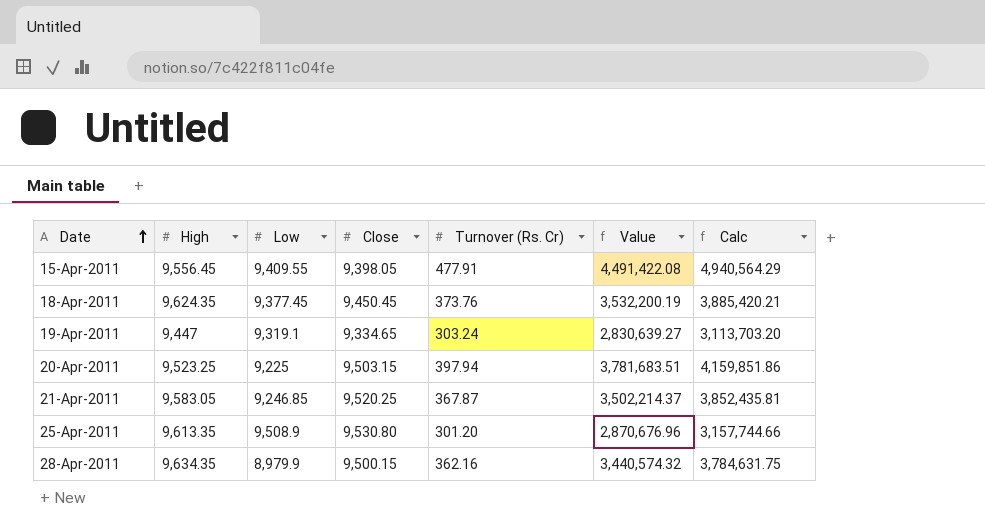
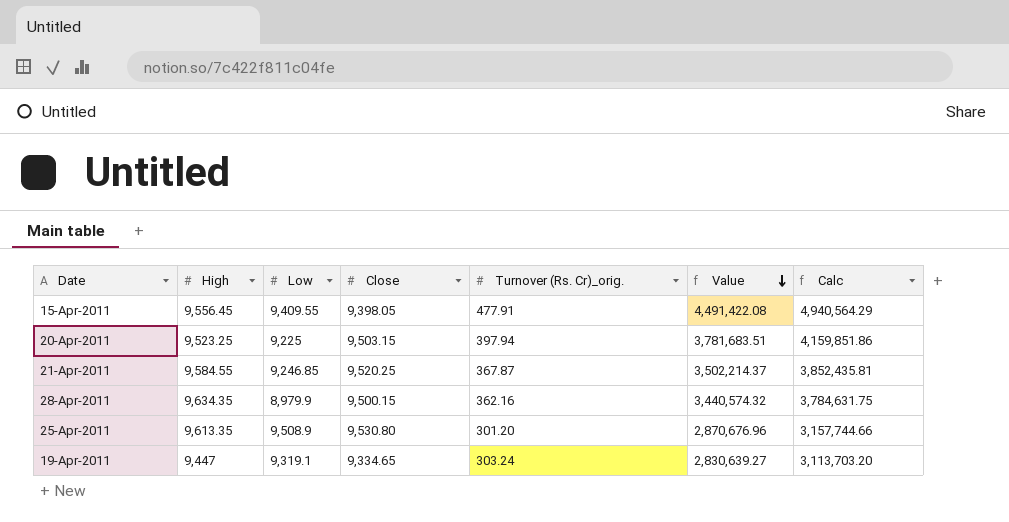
row order: Date ascending -> Value descending
column name: Turnover (Rs. Cr) -> Turnover (Rs. Cr)_orig.
row 18-Apr-2011: 9,624.35 | 9,377.45 | 9,450.45 | 373.76 | 3,532,200.19 | 3,885,420.21 -> none
21-Apr-2011 | High: 9,583.05 -> 9,584.55

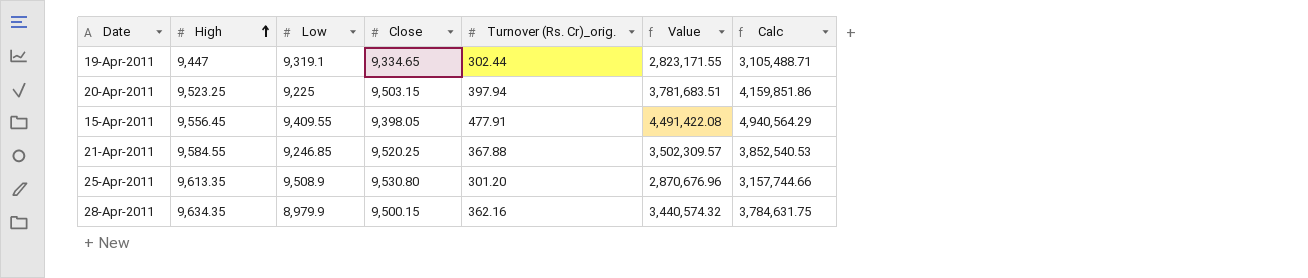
row order: Value descending -> High ascending
19-Apr-2011 | Turnover (Rs. Cr)_orig.: 303.24 -> 302.44
19-Apr-2011 | Value: 2,830,639.27 -> 2,823,171.55
19-Apr-2011 | Calc: 3,113,703.20 -> 3,105,488.71
21-Apr-2011 | Turnover (Rs. Cr)_orig.: 367.87 -> 367.88
21-Apr-2011 | Value: 3,502,214.37 -> 3,502,309.57
21-Apr-2011 | Calc: 3,852,435.81 -> 3,852,540.53

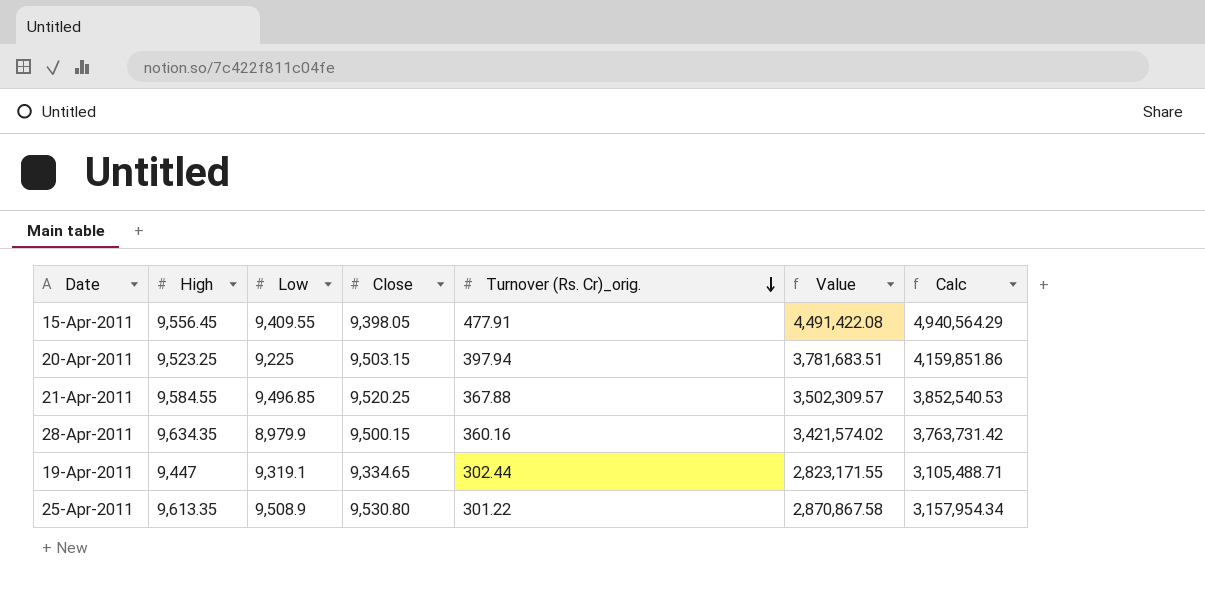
row order: High ascending -> Turnover (Rs. Cr)_orig. descending
21-Apr-2011 | Low: 9,246.85 -> 9,496.85
28-Apr-2011 | Turnover (Rs. Cr)_orig.: 362.16 -> 360.16
28-Apr-2011 | Value: 3,440,574.32 -> 3,421,574.02
28-Apr-2011 | Calc: 3,784,631.75 -> 3,763,731.42
25-Apr-2011 | Turnover (Rs. Cr)_orig.: 301.20 -> 301.22
25-Apr-2011 | Value: 2,870,676.96 -> 2,870,867.58
25-Apr-2011 | Calc: 3,157,744.66 -> 3,157,954.34

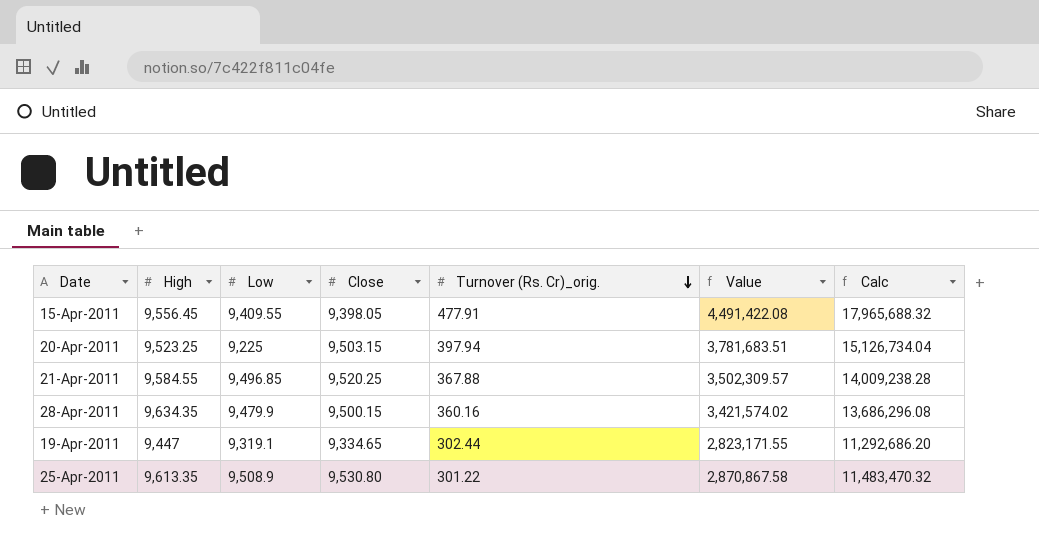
column Calc | formula: [Value] * 1.1 -> [Value] * 4
28-Apr-2011 | Low: 8,979.9 -> 9,479.9

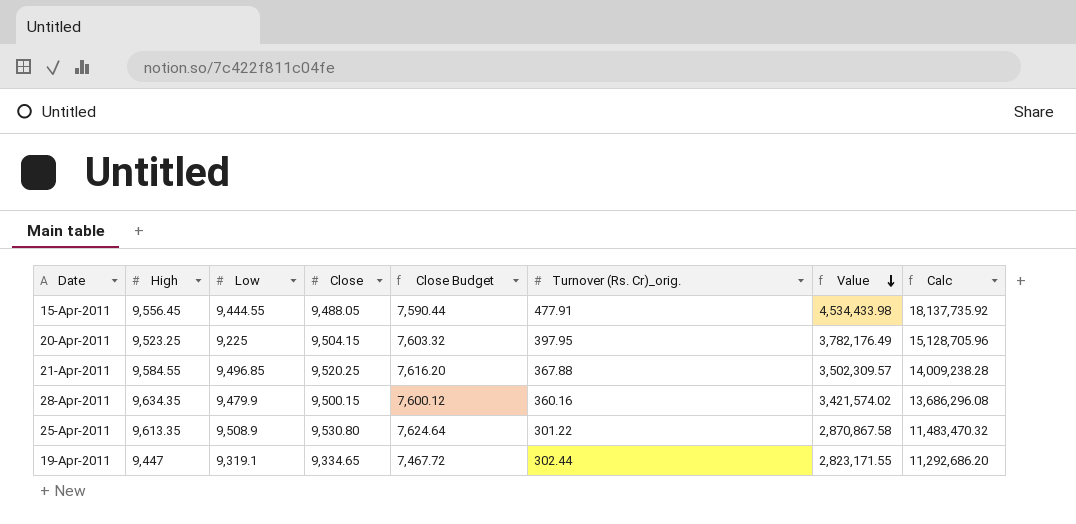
row order: Turnover (Rs. Cr)_orig. descending -> Value descending
column Close Budget | formula: none -> [Close] * 0.8
15-Apr-2011 | Low: 9,409.55 -> 9,444.55
15-Apr-2011 | Close: 9,398.05 -> 9,488.05
15-Apr-2011 | Value: 4,491,422.08 -> 4,534,433.98
15-Apr-2011 | Calc: 17,965,688.32 -> 18,137,735.92
20-Apr-2011 | Close: 9,503.15 -> 9,504.15
20-Apr-2011 | Turnover (Rs. Cr)_orig.: 397.94 -> 397.95
20-Apr-2011 | Value: 3,781,683.51 -> 3,782,176.49
20-Apr-2011 | Calc: 15,126,734.04 -> 15,128,705.96

